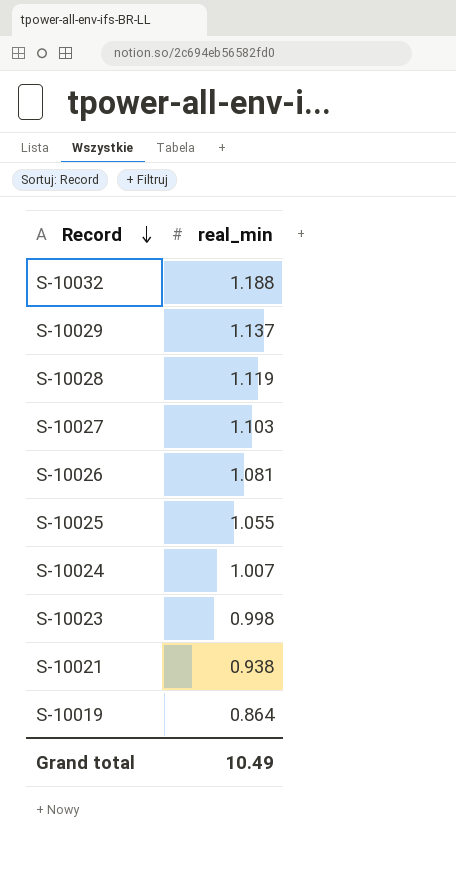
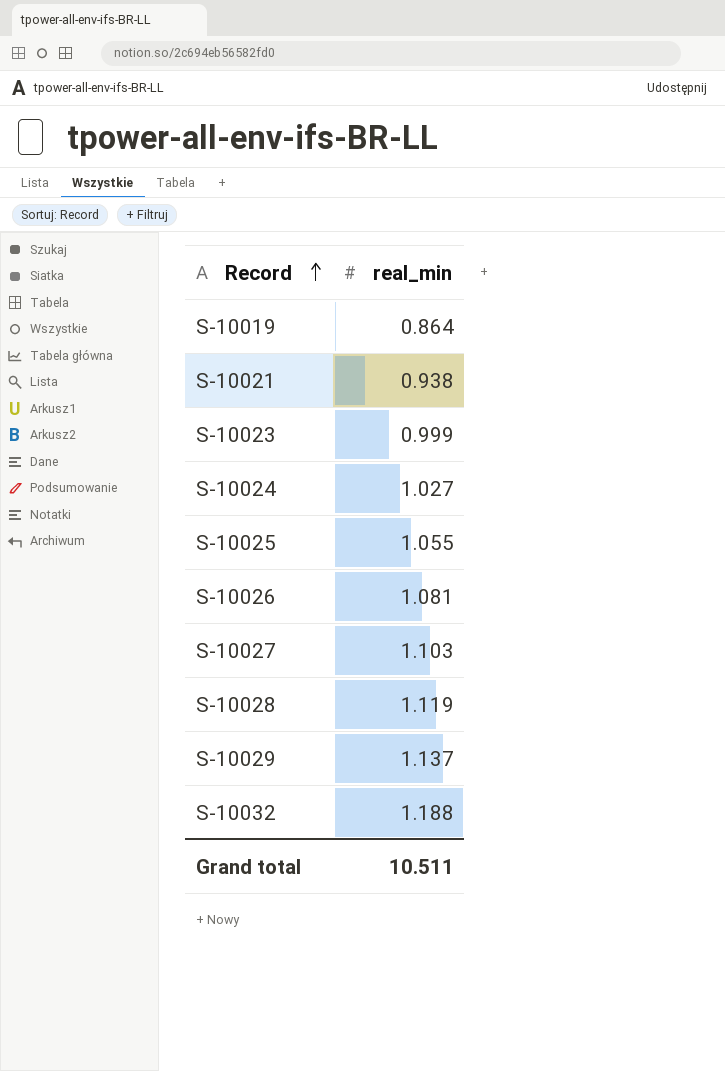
row order: Record descending -> Record ascending
S-10023 | real_min: 0.998 -> 0.999
S-10024 | real_min: 1.007 -> 1.027
Grand total | real_min: 10.49 -> 10.511

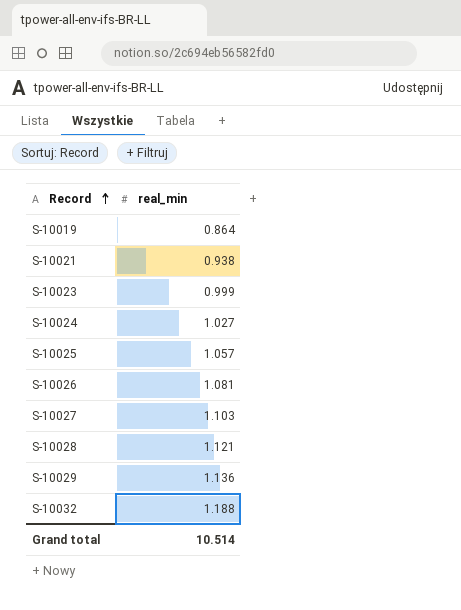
S-10025 | real_min: 1.055 -> 1.057
S-10028 | real_min: 1.119 -> 1.121
S-10029 | real_min: 1.137 -> 1.136
Grand total | real_min: 10.511 -> 10.514

